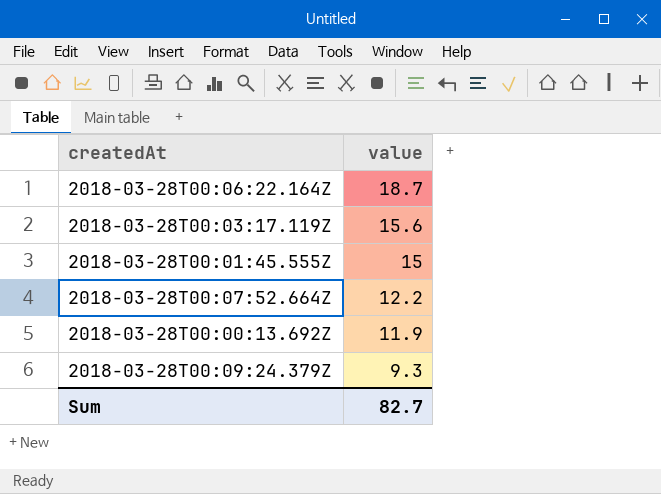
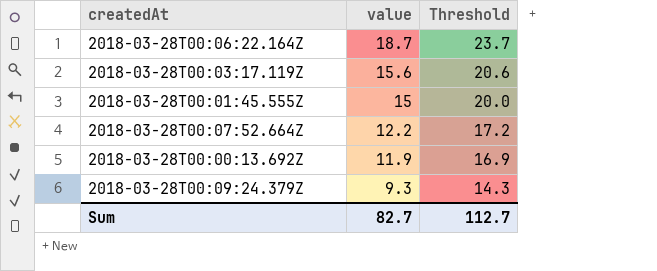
column Threshold | formula: none -> [value] + 5

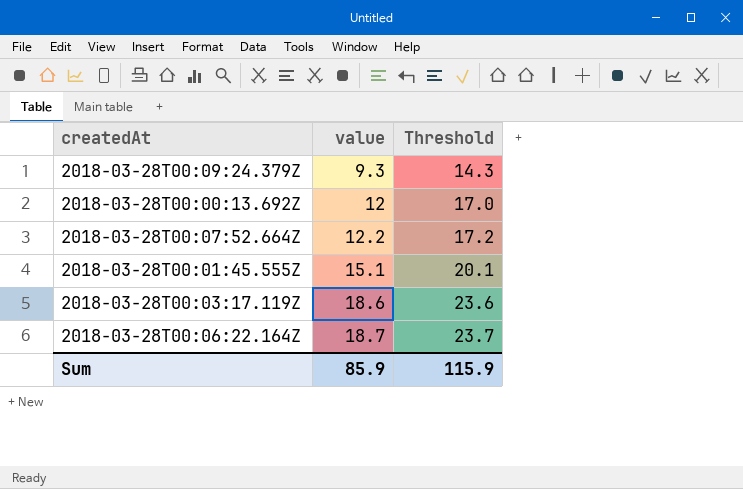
row order: value descending -> value ascending
2018-03-28T00:00:13.692Z | value: 11.9 -> 12
2018-03-28T00:00:13.692Z | Threshold: 16.9 -> 17.0
2018-03-28T00:01:45.555Z | value: 15 -> 15.1
2018-03-28T00:01:45.555Z | Threshold: 20.0 -> 20.1
2018-03-28T00:03:17.119Z | value: 15.6 -> 18.6
2018-03-28T00:03:17.119Z | Threshold: 20.6 -> 23.6
Sum | value: 82.7 -> 85.9
Sum | Threshold: 112.7 -> 115.9

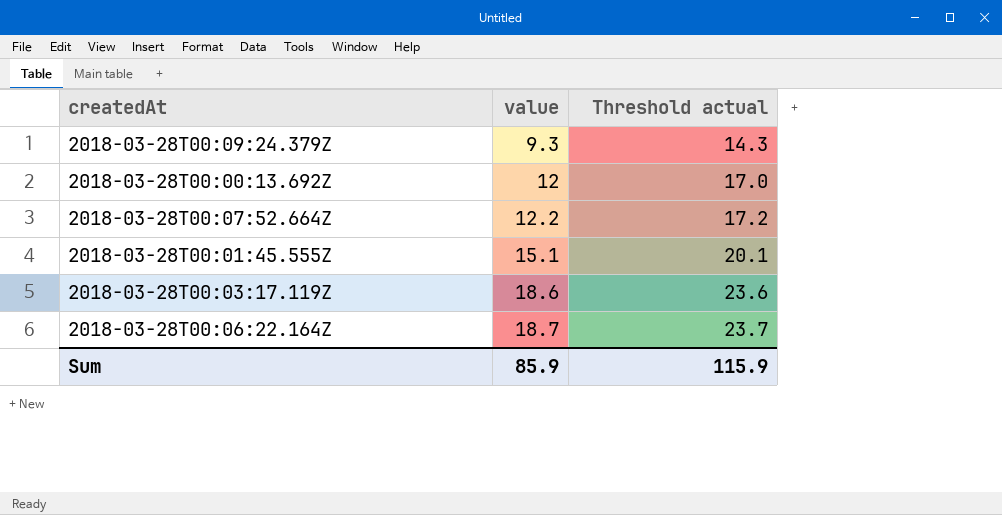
column name: Threshold -> Threshold actual

